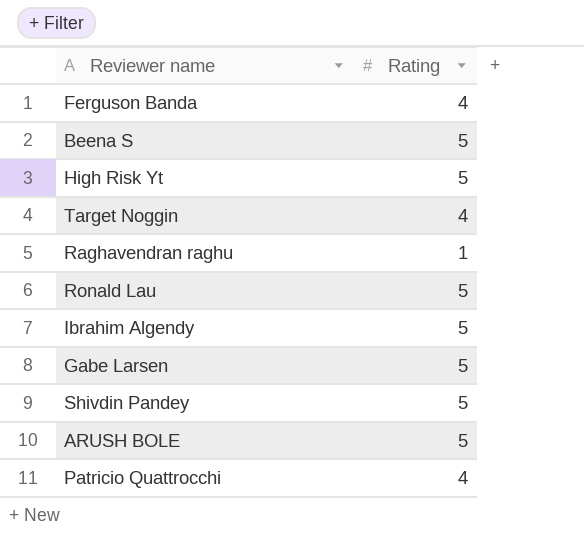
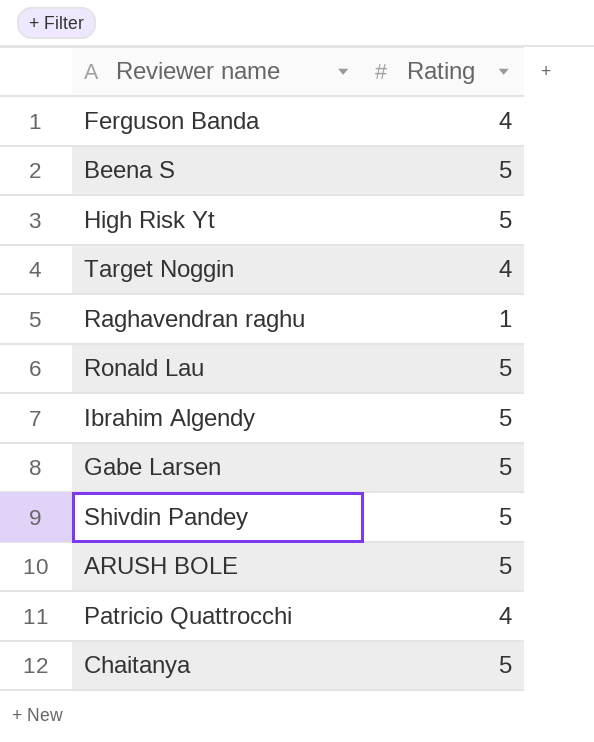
row Chaitanya: none -> 5

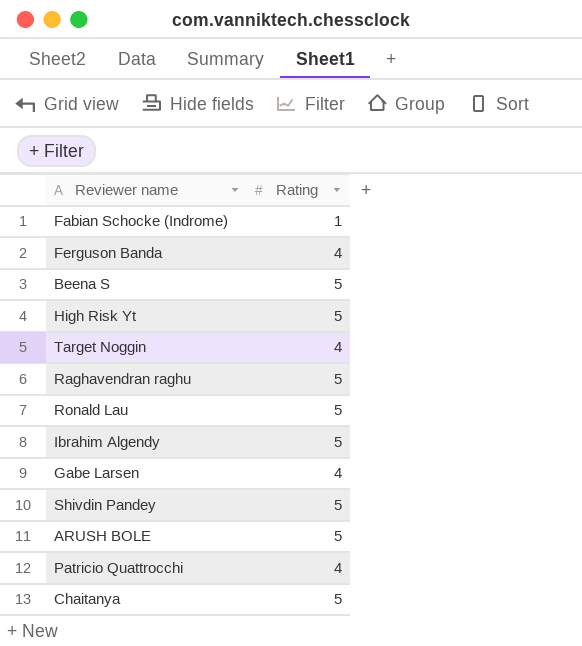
row Fabian Schocke (Indrome): none -> 1
Raghavendran raghu | Rating: 1 -> 5
Gabe Larsen | Rating: 5 -> 4

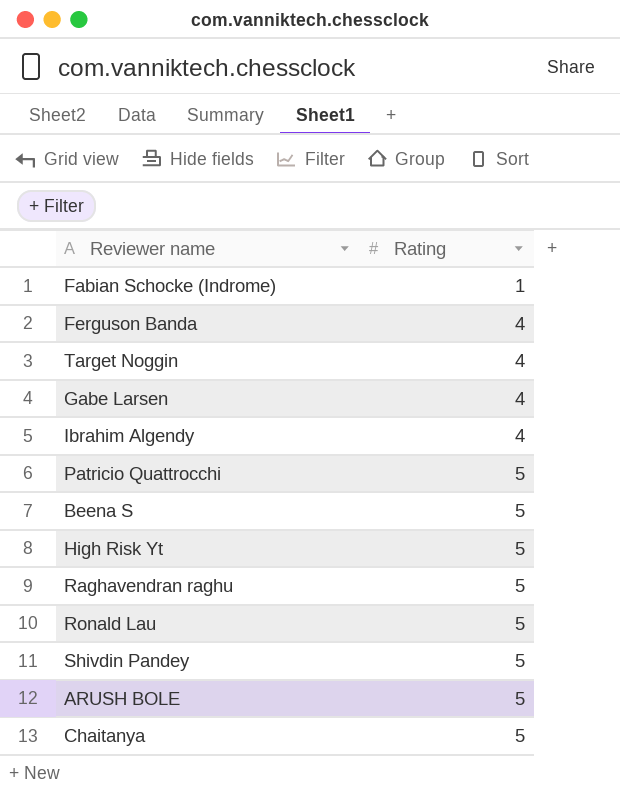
row order: none -> Rating ascending
Ibrahim Algendy | Rating: 5 -> 4
Patricio Quattrocchi | Rating: 4 -> 5

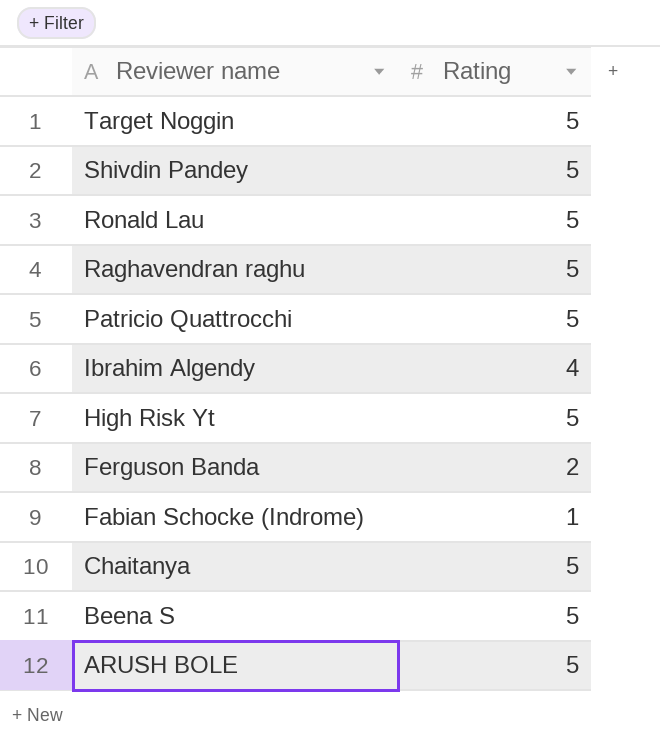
row order: Rating ascending -> Reviewer name descending
row Gabe Larsen: 4 -> none
Target Noggin | Rating: 4 -> 5
Ferguson Banda | Rating: 4 -> 2

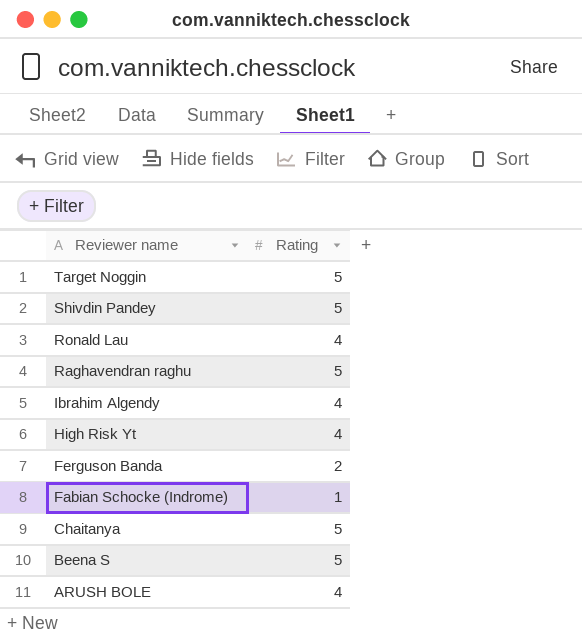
row Patricio Quattrocchi: 5 -> none
Ronald Lau | Rating: 5 -> 4
High Risk Yt | Rating: 5 -> 4
ARUSH BOLE | Rating: 5 -> 4

